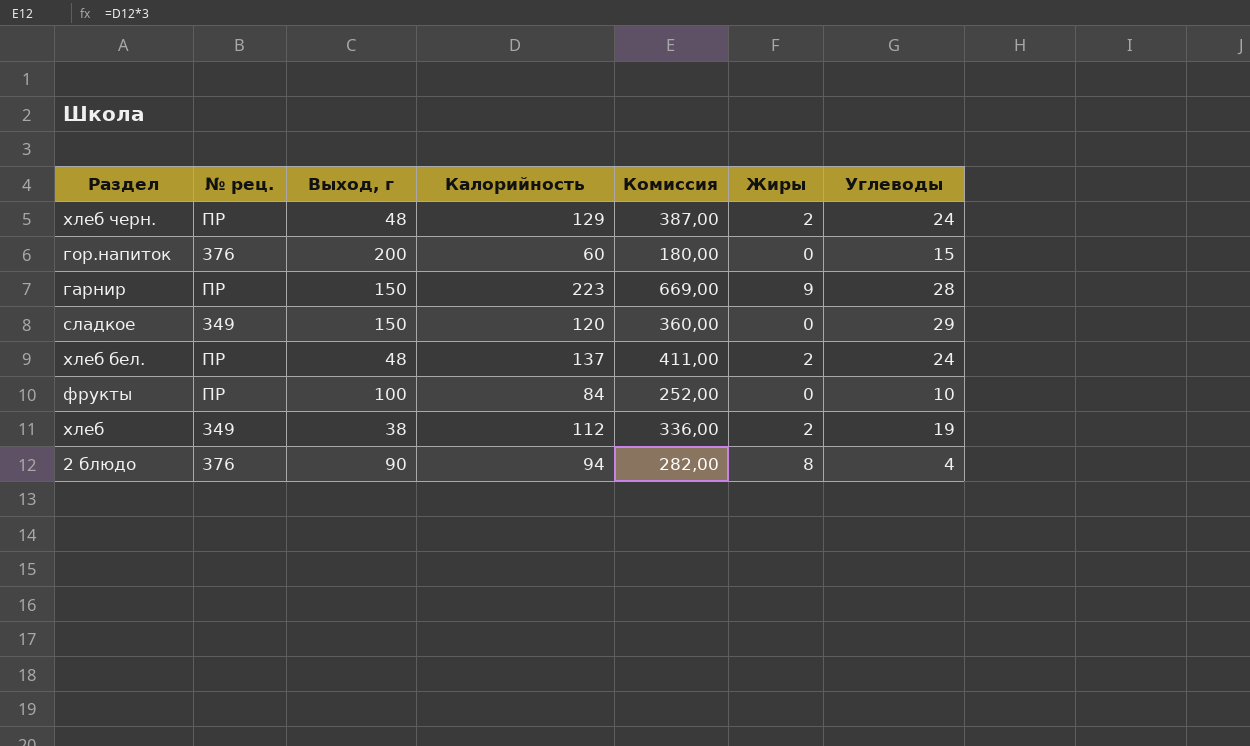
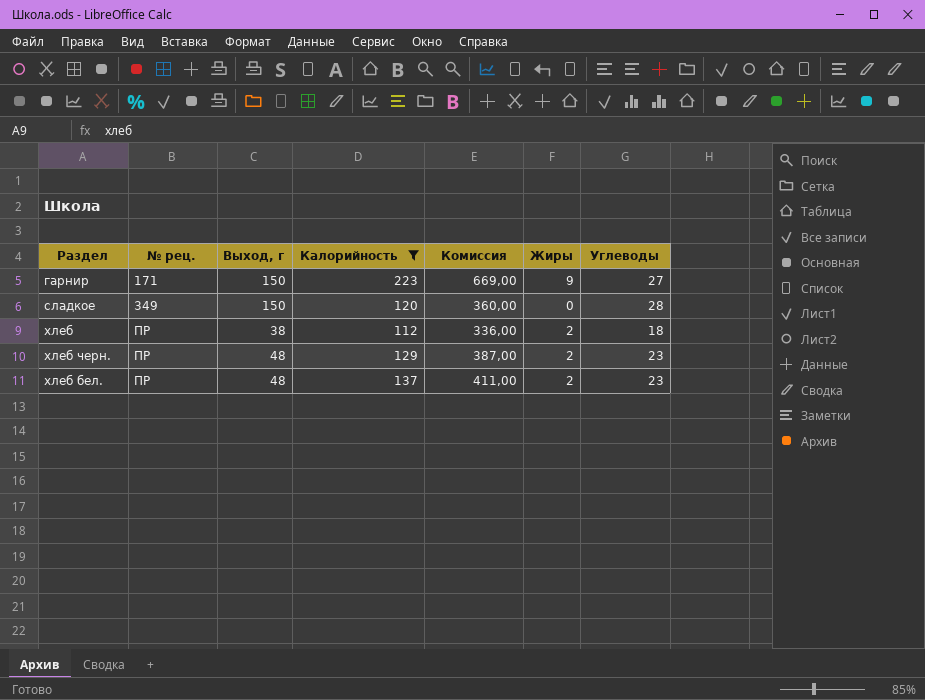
filter: none -> Калорийность >= 112
row order: none -> № рец. ascending
гарнир | № рец.: ПР -> 171
гарнир | Углеводы: 28 -> 27
сладкое | Углеводы: 29 -> 28
хлеб | № рец.: 349 -> ПР
хлеб | Углеводы: 19 -> 18
хлеб черн. | Углеводы: 24 -> 23
хлеб бел. | Углеводы: 24 -> 23

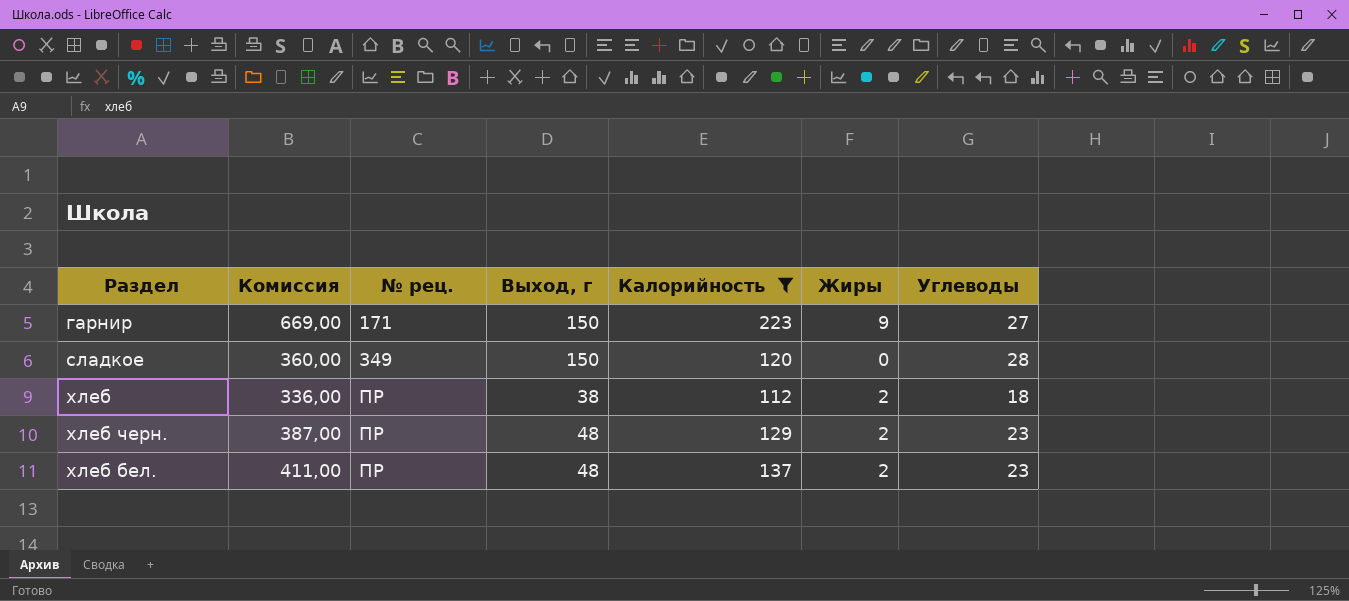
column Комиссия | position: 5 -> 2

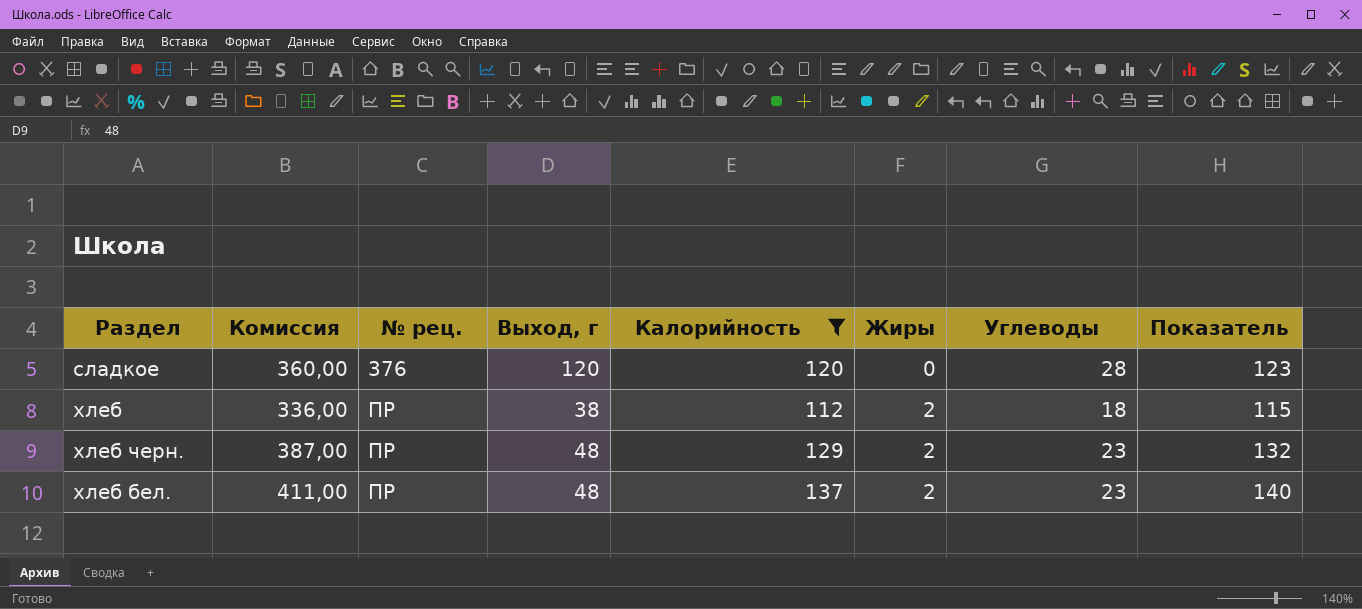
column Показатель | formula: none -> [Калорийность] + 3
row гарнир: 669,00 | 171 | 150 | 223 | 9 | 27 -> none
сладкое | № рец.: 349 -> 376
сладкое | Выход, г: 150 -> 120

